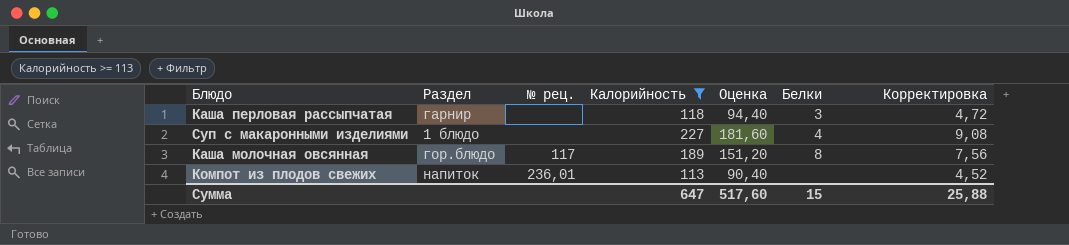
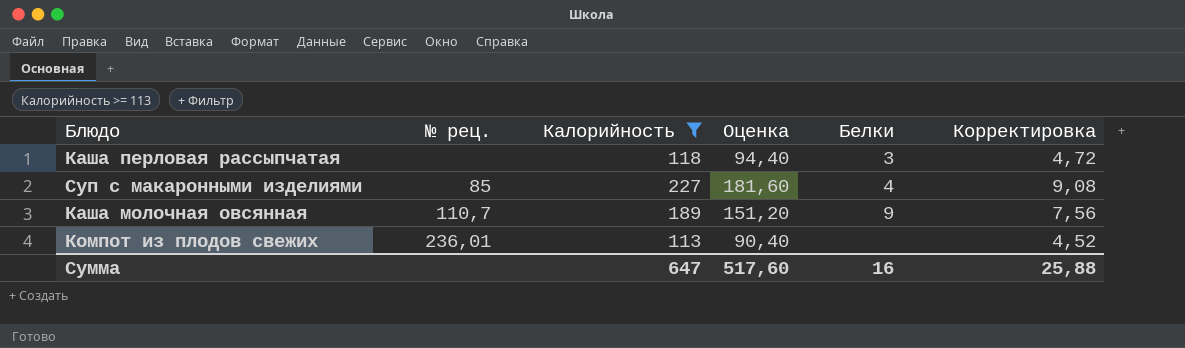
column Раздел | position: 2 -> none
Суп с макаронными изделиями | № рец.: none -> 85
Каша молочная овсянная | № рец.: 117 -> 110,7
Каша молочная овсянная | Белки: 8 -> 9
Сумма | Белки: 15 -> 16

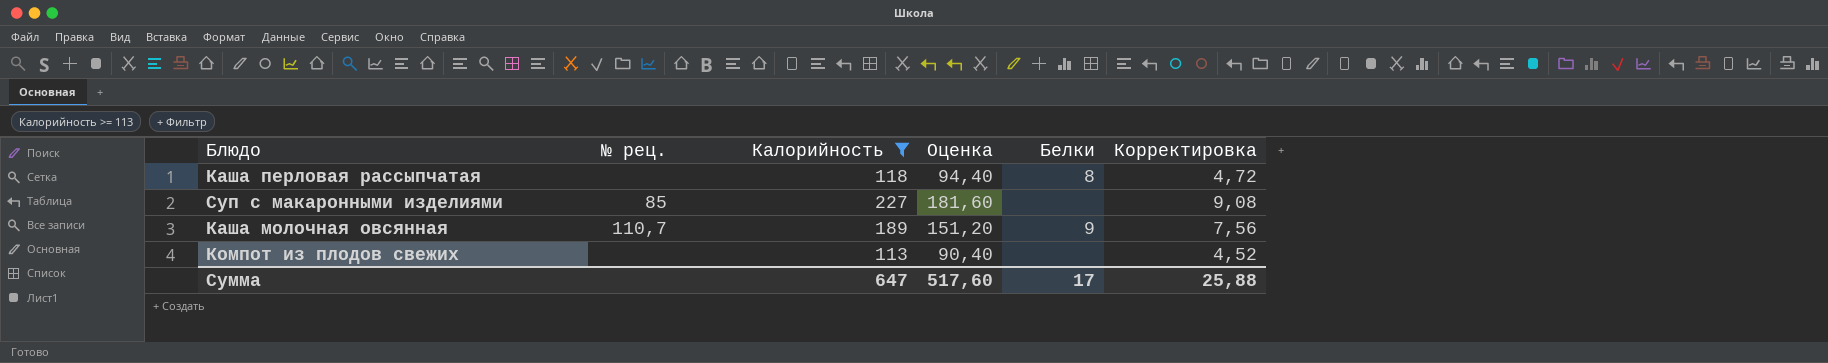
Каша перловая рассыпчатая | Белки: 3 -> 8
Суп с макаронными изделиями | Белки: 4 -> none
Компот из плодов свежих | № рец.: 236,01 -> none
Сумма | Белки: 16 -> 17

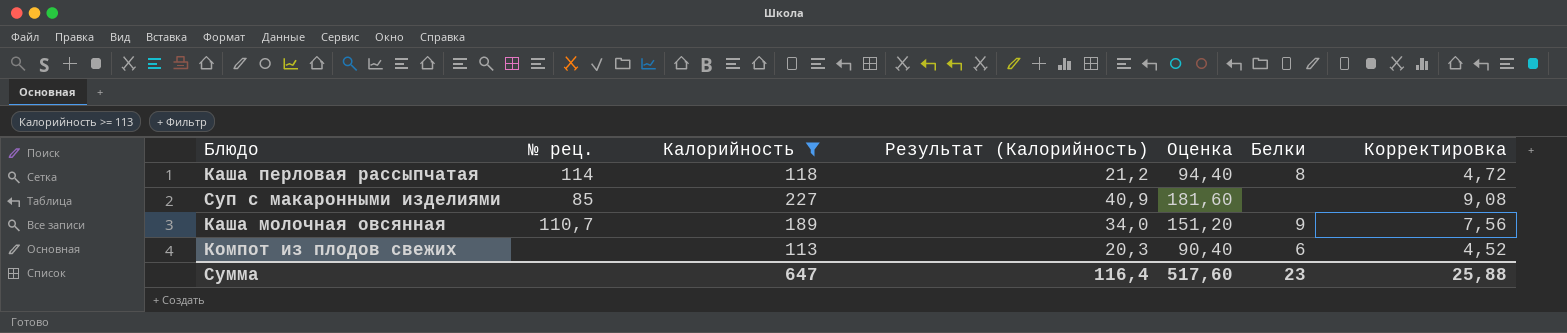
column Результат (Калорийность) | formula: none -> [Калорийность] * 0,18
Каша перловая рассыпчатая | № рец.: none -> 114
Компот из плодов свежих | Белки: none -> 6
Сумма | Белки: 17 -> 23

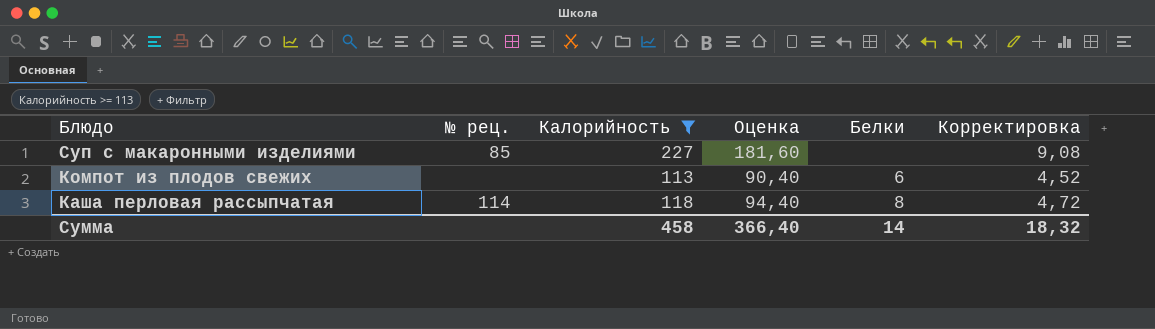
row order: none -> Блюдо descending
column Результат (Калорийность) | formula: [Калорийность] * 0,18 -> none
row Каша молочная овсянная: 110,7 | 189 | 34,0 | 151,20 | 9 | 7,56 -> none
Сумма | Калорийность: 647 -> 458
Сумма | Оценка: 517,60 -> 366,40
Сумма | Белки: 23 -> 14
Сумма | Корректировка: 25,88 -> 18,32

